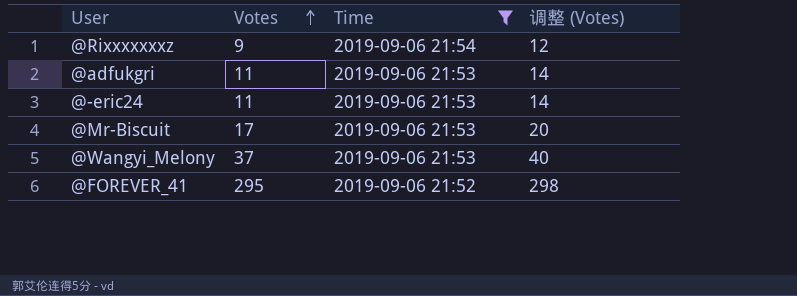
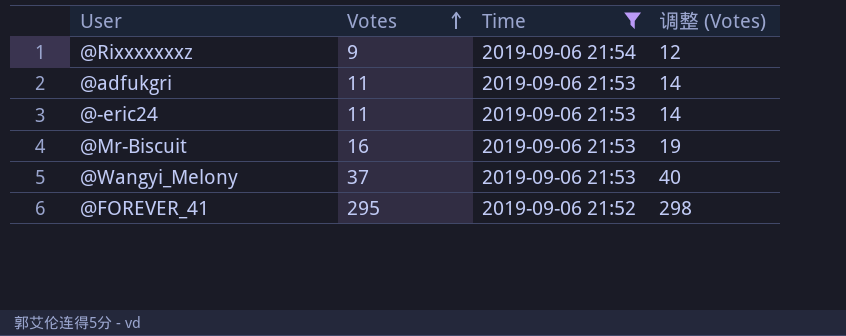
@Mr-Biscuit | Votes: 17 -> 16
@Mr-Biscuit | 调整 (Votes): 20 -> 19

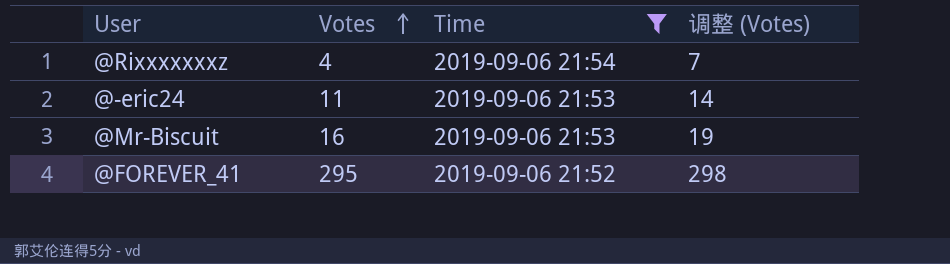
row @adfukgri: 11 | 2019-09-06 21:53 | 14 -> none
row @Wangyi_Melony: 37 | 2019-09-06 21:53 | 40 -> none
@Rixxxxxxxz | Votes: 9 -> 4
@Rixxxxxxxz | 调整 (Votes): 12 -> 7

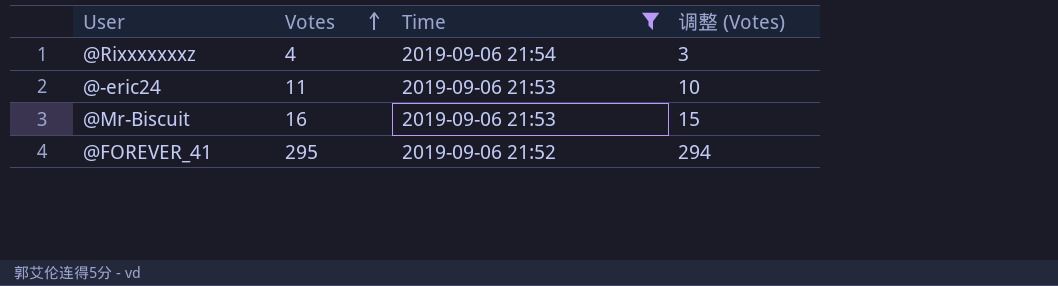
column 调整 (Votes) | formula: [Votes] + 3 -> [Votes] - 1

